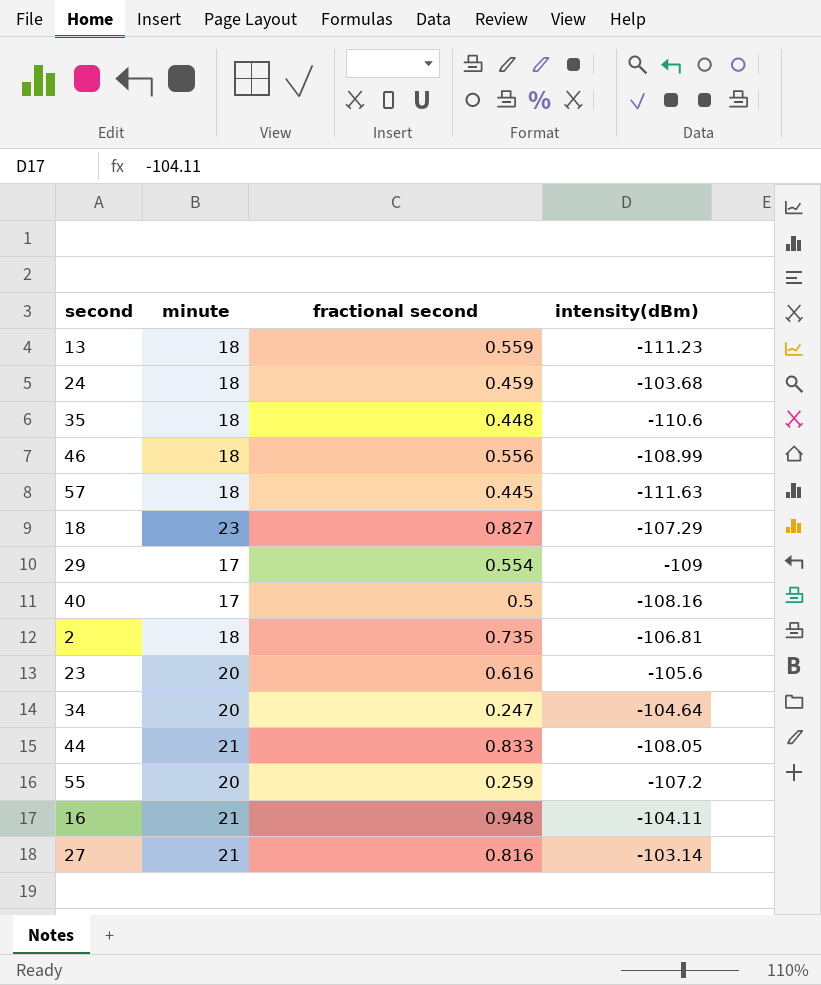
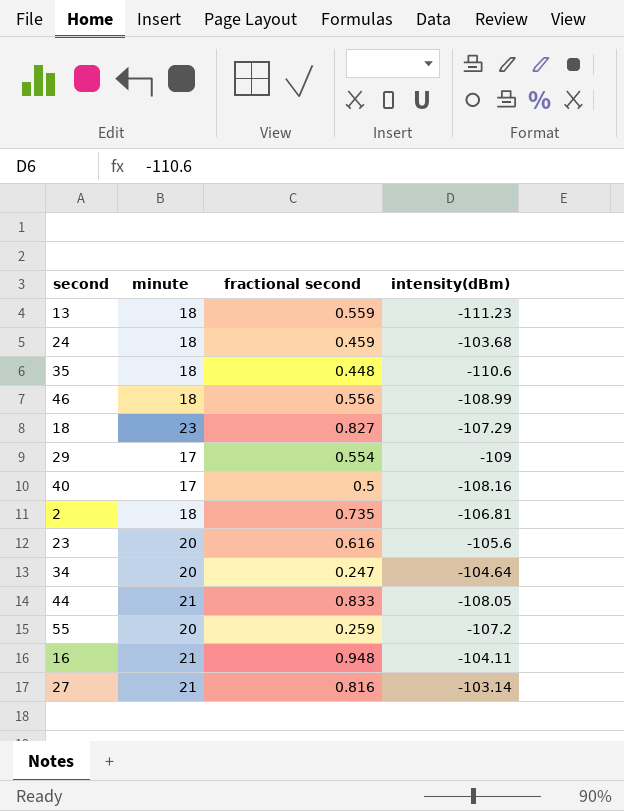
row 57: 18 | 0.445 | -111.63 -> none

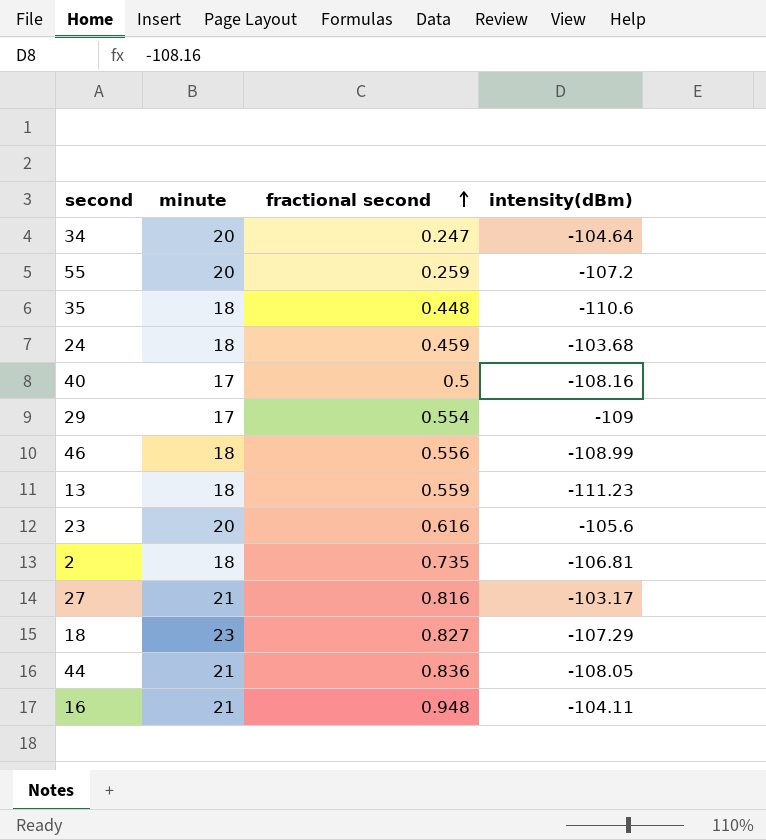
row order: none -> fractional second ascending
27 | intensity(dBm): -103.14 -> -103.17
44 | fractional second: 0.833 -> 0.836

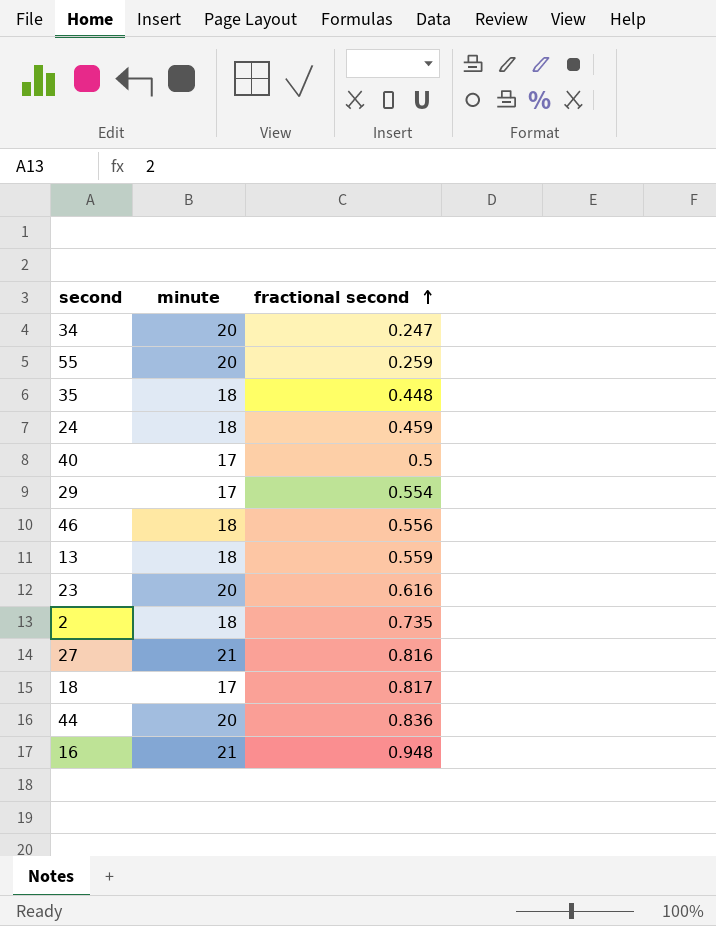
column intensity(dBm) | position: 4 -> none
18 | minute: 23 -> 17
18 | fractional second: 0.827 -> 0.817
44 | minute: 21 -> 20

